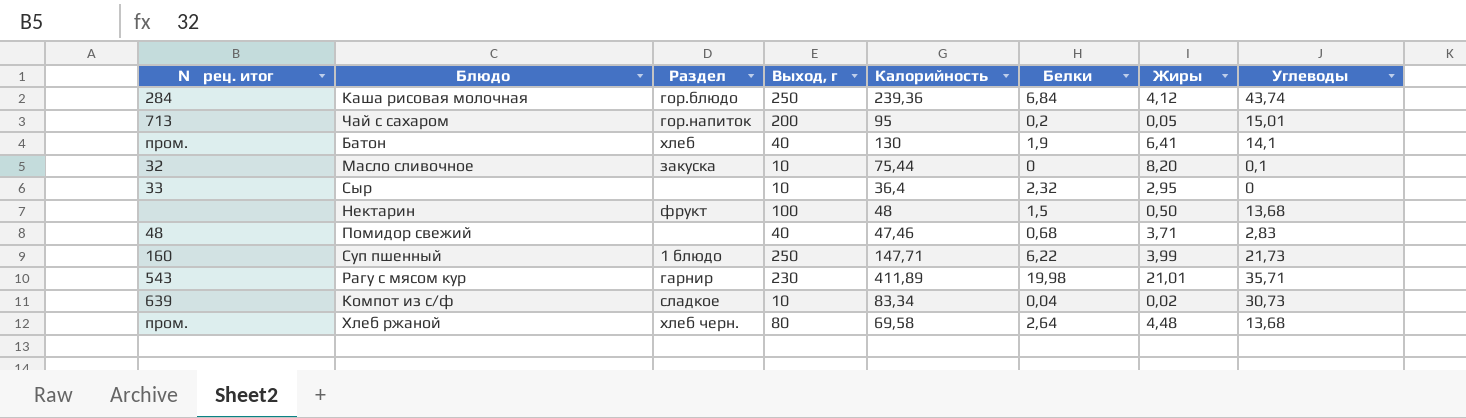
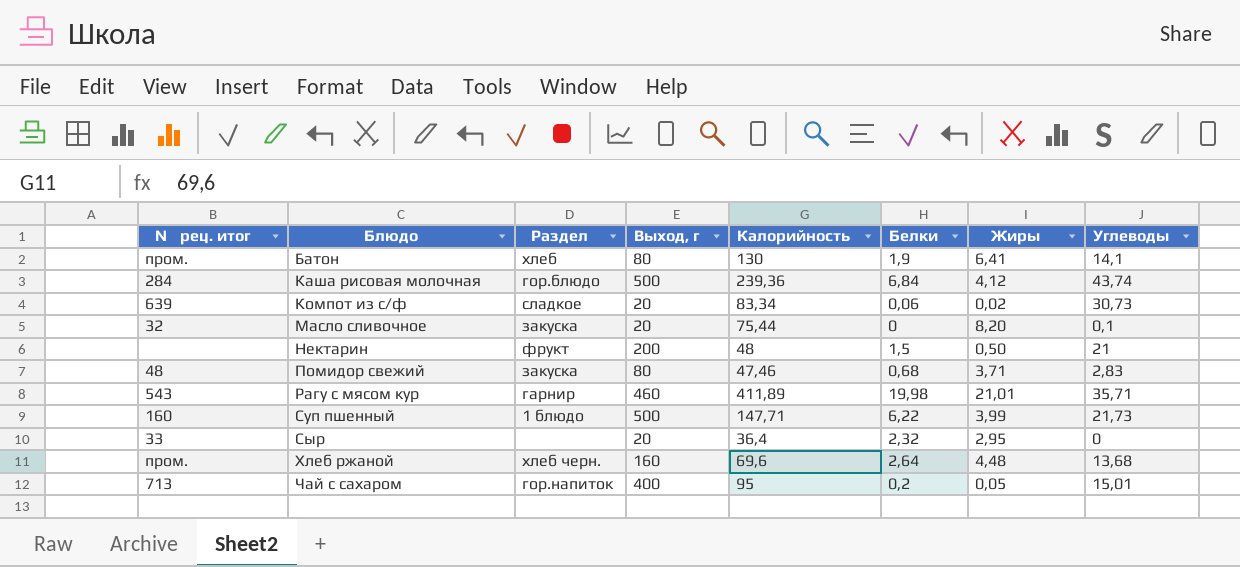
row order: none -> Блюдо ascending
Батон | Выход, г: 40 -> 80
Каша рисовая молочная | Выход, г: 250 -> 500
Компот из с/ф | Выход, г: 10 -> 20
Компот из с/ф | Белки: 0,04 -> 0,06
Масло сливочное | Выход, г: 10 -> 20
Нектарин | Выход, г: 100 -> 200
Нектарин | Углеводы: 13,68 -> 21
Помидор свежий | Раздел: none -> закуска
Помидор свежий | Выход, г: 40 -> 80
Рагу с мясом кур | Выход, г: 230 -> 460
Суп пшенный | Выход, г: 250 -> 500
Сыр | Выход, г: 10 -> 20
Хлеб ржаной | Выход, г: 80 -> 160
Хлеб ржаной | Калорийность: 69,58 -> 69,6
Чай с сахаром | Выход, г: 200 -> 400

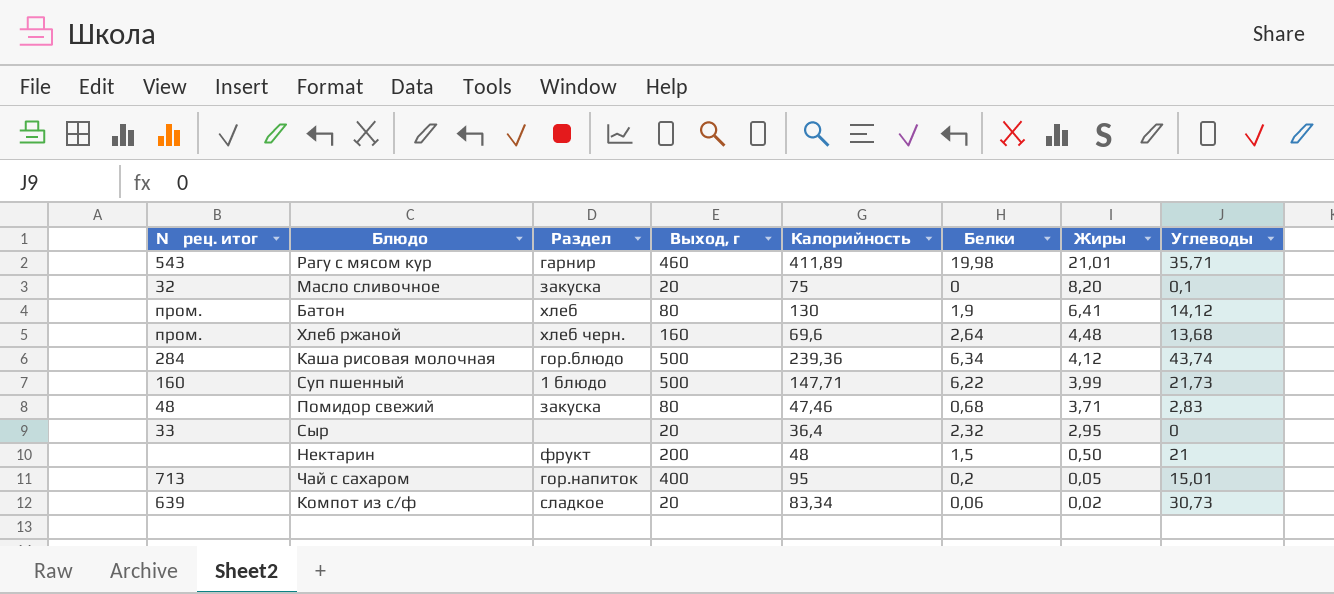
row order: Блюдо ascending -> Жиры descending
Масло сливочное | Калорийность: 75,44 -> 75
Батон | Углеводы: 14,1 -> 14,12
Каша рисовая молочная | Белки: 6,84 -> 6,34

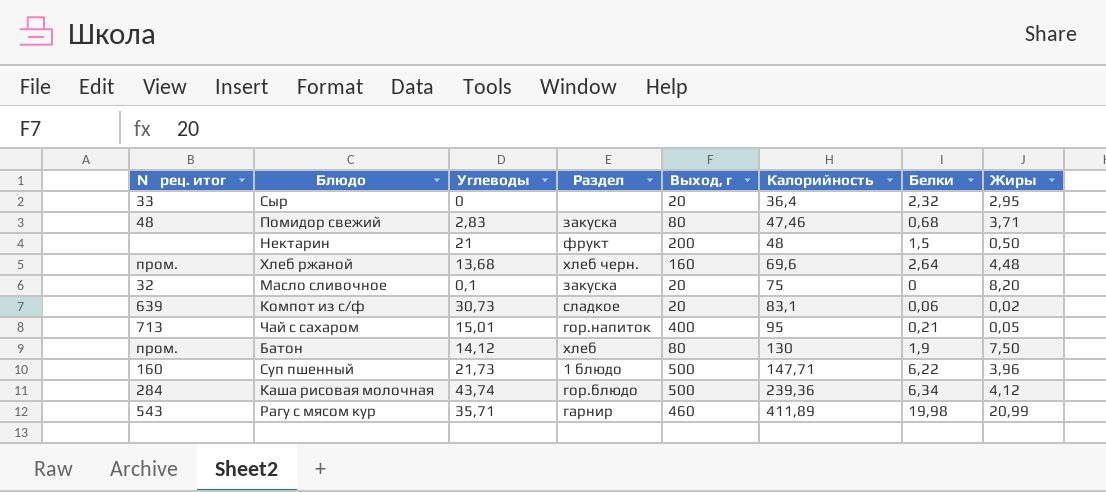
row order: Жиры descending -> Калорийность ascending
column Углеводы | position: 8 -> 3
Компот из с/ф | Калорийность: 83,34 -> 83,1
Чай с сахаром | Белки: 0,2 -> 0,21
Батон | Жиры: 6,41 -> 7,50
Суп пшенный | Жиры: 3,99 -> 3,96
Рагу с мясом кур | Жиры: 21,01 -> 20,99

